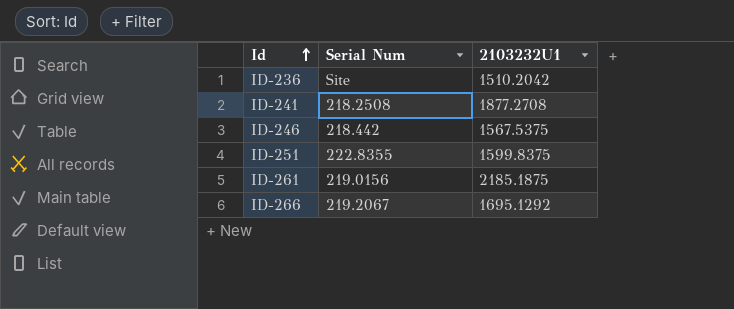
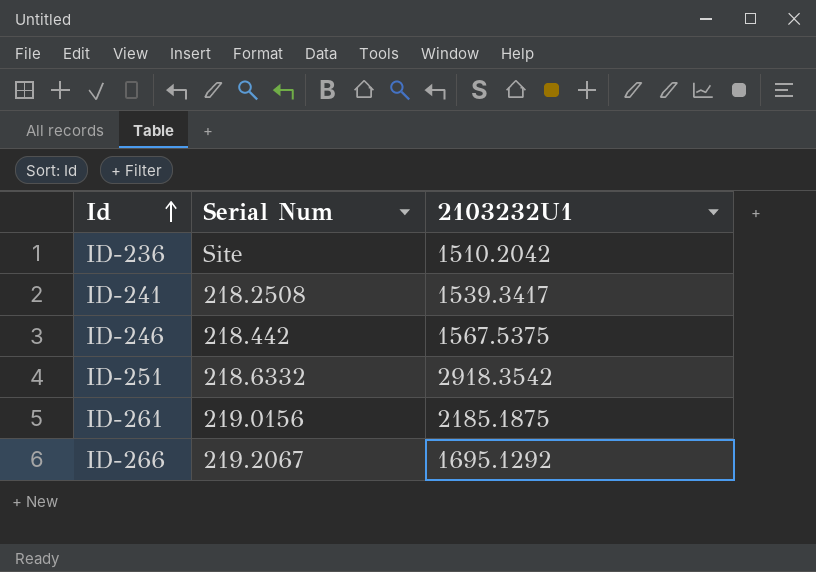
ID-241 | 2103232U1: 1877.2708 -> 1539.3417
ID-251 | Serial Num: 222.8355 -> 218.6332
ID-251 | 2103232U1: 1599.8375 -> 2918.3542

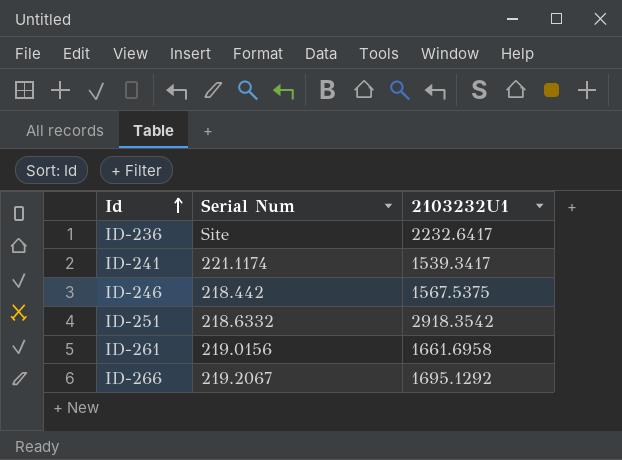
ID-236 | 2103232U1: 1510.2042 -> 2232.6417
ID-241 | Serial Num: 218.2508 -> 221.1174
ID-261 | 2103232U1: 2185.1875 -> 1661.6958

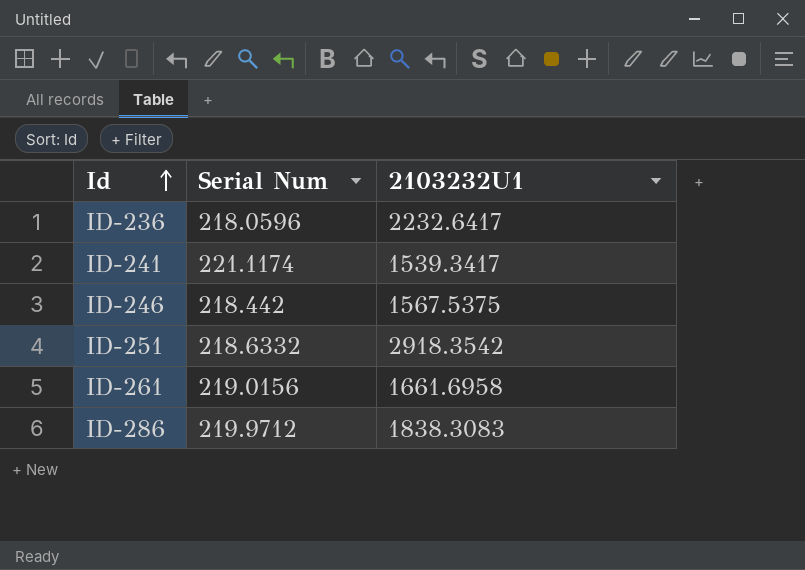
row ID-266: 219.2067 | 1695.1292 -> none
ID-236 | Serial Num: Site -> 218.0596
row ID-286: none -> 219.9712 | 1838.3083

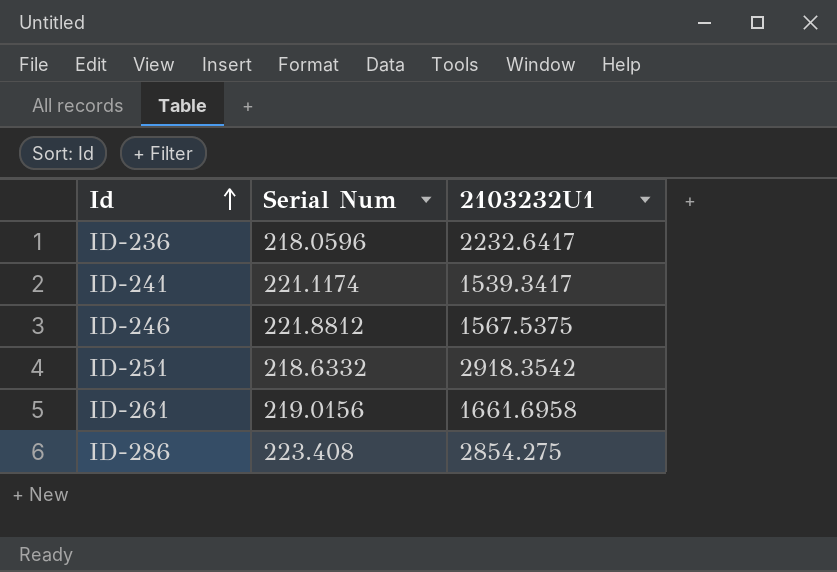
ID-246 | Serial Num: 218.442 -> 221.8812
ID-286 | Serial Num: 219.9712 -> 223.408
ID-286 | 2103232U1: 1838.3083 -> 2854.275

